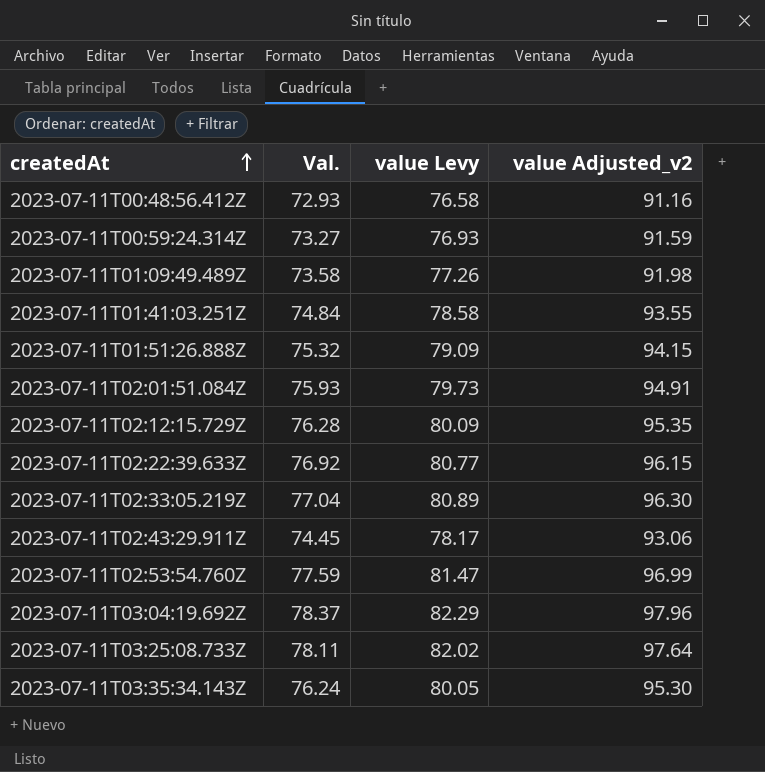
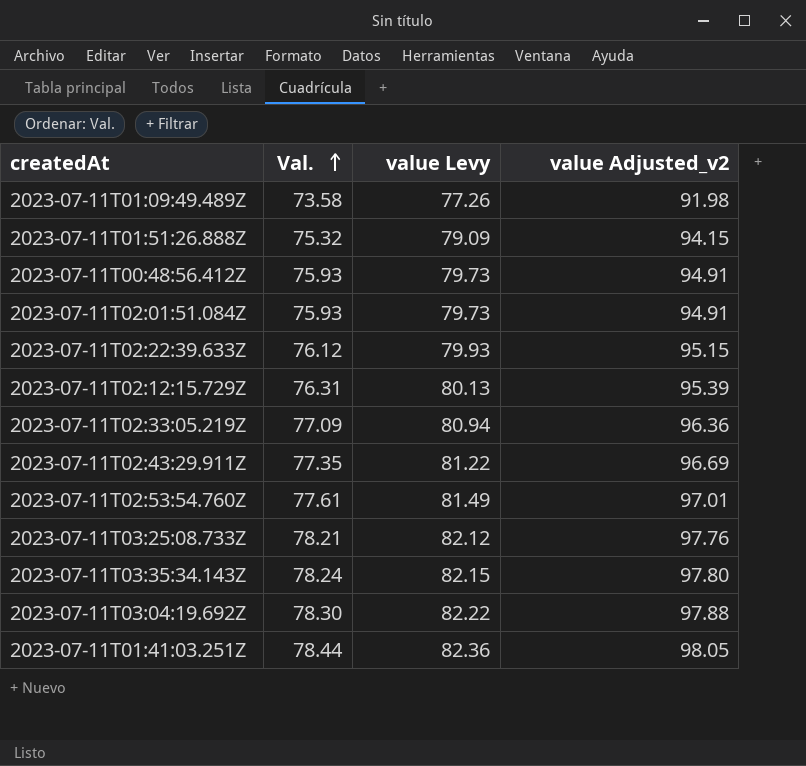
row order: createdAt ascending -> Val. ascending
row 2023-07-11T00:59:24.314Z: 73.27 | 76.93 | 91.59 -> none
2023-07-11T00:48:56.412Z | Val.: 72.93 -> 75.93
2023-07-11T00:48:56.412Z | value Levy: 76.58 -> 79.73
2023-07-11T00:48:56.412Z | value Adjusted_v2: 91.16 -> 94.91
2023-07-11T02:22:39.633Z | Val.: 76.92 -> 76.12
2023-07-11T02:22:39.633Z | value Levy: 80.77 -> 79.93
2023-07-11T02:22:39.633Z | value Adjusted_v2: 96.15 -> 95.15
2023-07-11T02:12:15.729Z | Val.: 76.28 -> 76.31
2023-07-11T02:12:15.729Z | value Levy: 80.09 -> 80.13
2023-07-11T02:12:15.729Z | value Adjusted_v2: 95.35 -> 95.39
2023-07-11T02:33:05.219Z | Val.: 77.04 -> 77.09
2023-07-11T02:33:05.219Z | value Levy: 80.89 -> 80.94
2023-07-11T02:33:05.219Z | value Adjusted_v2: 96.30 -> 96.36
2023-07-11T02:43:29.911Z | Val.: 74.45 -> 77.35
2023-07-11T02:43:29.911Z | value Levy: 78.17 -> 81.22
2023-07-11T02:43:29.911Z | value Adjusted_v2: 93.06 -> 96.69
2023-07-11T02:53:54.760Z | Val.: 77.59 -> 77.61
2023-07-11T02:53:54.760Z | value Levy: 81.47 -> 81.49
2023-07-11T02:53:54.760Z | value Adjusted_v2: 96.99 -> 97.01
2023-07-11T03:25:08.733Z | Val.: 78.11 -> 78.21
2023-07-11T03:25:08.733Z | value Levy: 82.02 -> 82.12
2023-07-11T03:25:08.733Z | value Adjusted_v2: 97.64 -> 97.76
2023-07-11T03:35:34.143Z | Val.: 76.24 -> 78.24
2023-07-11T03:35:34.143Z | value Levy: 80.05 -> 82.15
2023-07-11T03:35:34.143Z | value Adjusted_v2: 95.30 -> 97.80
2023-07-11T03:04:19.692Z | Val.: 78.37 -> 78.30
2023-07-11T03:04:19.692Z | value Levy: 82.29 -> 82.22
2023-07-11T03:04:19.692Z | value Adjusted_v2: 97.96 -> 97.88
2023-07-11T01:41:03.251Z | Val.: 74.84 -> 78.44
2023-07-11T01:41:03.251Z | value Levy: 78.58 -> 82.36
2023-07-11T01:41:03.251Z | value Adjusted_v2: 93.55 -> 98.05

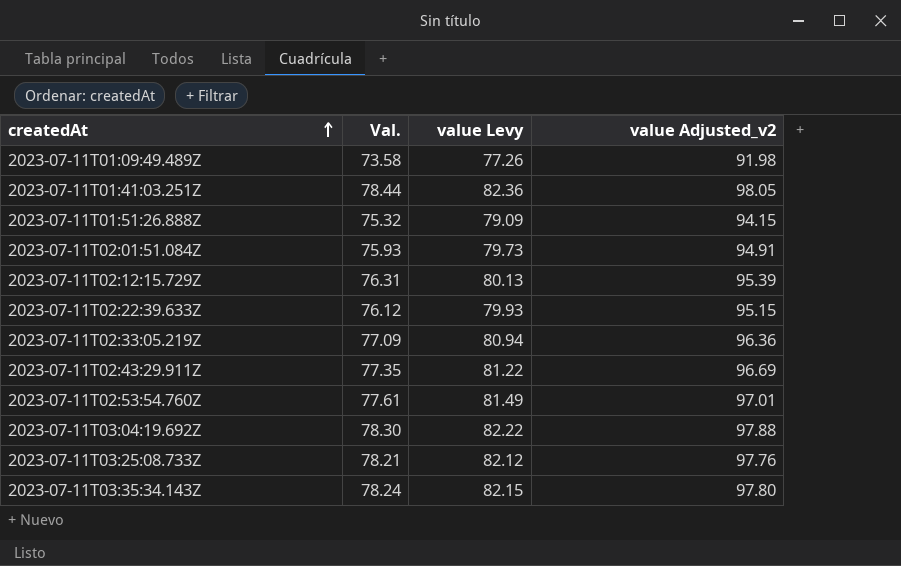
row order: Val. ascending -> createdAt ascending
row 2023-07-11T00:48:56.412Z: 75.93 | 79.73 | 94.91 -> none

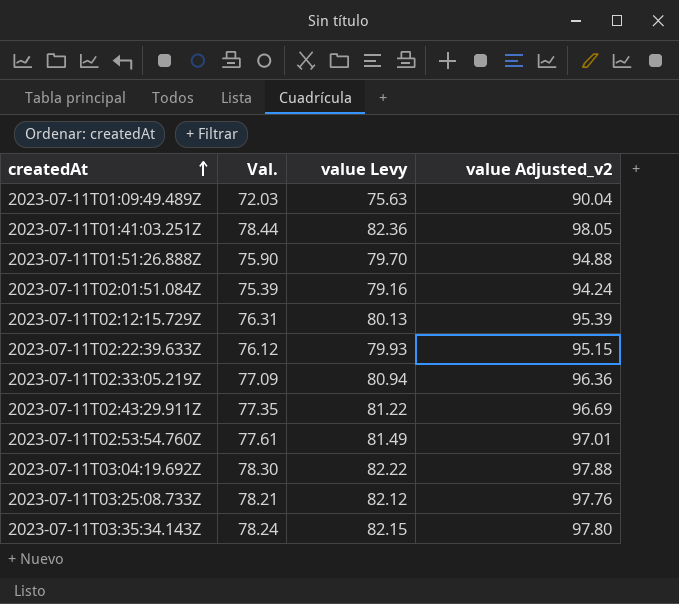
2023-07-11T01:09:49.489Z | Val.: 73.58 -> 72.03
2023-07-11T01:09:49.489Z | value Levy: 77.26 -> 75.63
2023-07-11T01:09:49.489Z | value Adjusted_v2: 91.98 -> 90.04
2023-07-11T01:51:26.888Z | Val.: 75.32 -> 75.90
2023-07-11T01:51:26.888Z | value Levy: 79.09 -> 79.70
2023-07-11T01:51:26.888Z | value Adjusted_v2: 94.15 -> 94.88
2023-07-11T02:01:51.084Z | Val.: 75.93 -> 75.39
2023-07-11T02:01:51.084Z | value Levy: 79.73 -> 79.16
2023-07-11T02:01:51.084Z | value Adjusted_v2: 94.91 -> 94.24

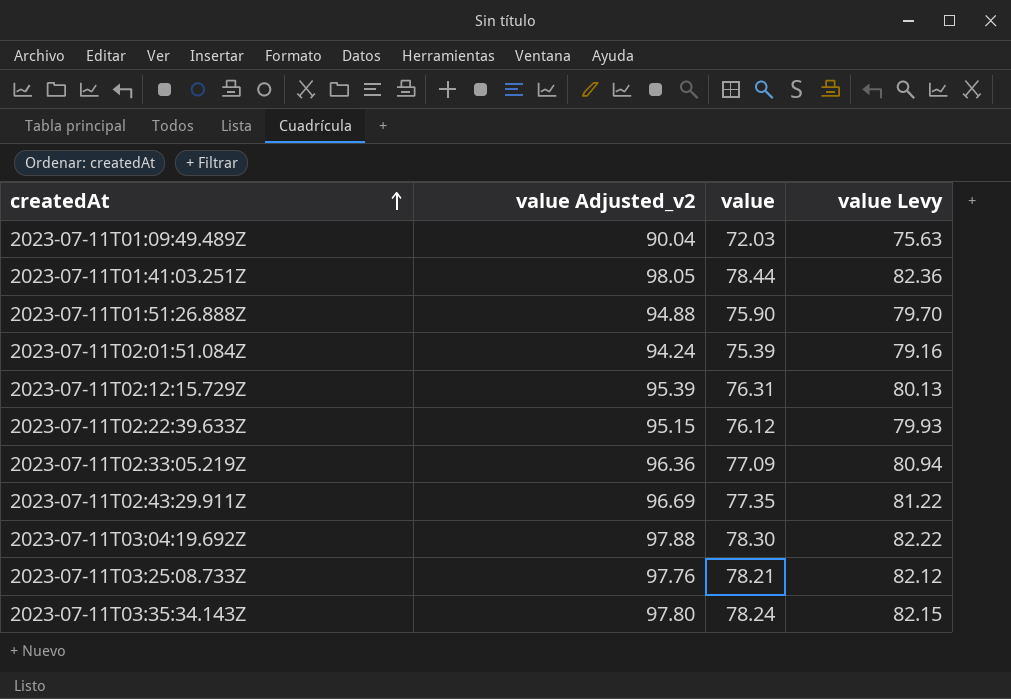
column value Adjusted_v2 | position: 4 -> 2
column name: Val. -> value
row 2023-07-11T02:53:54.760Z: 77.61 | 81.49 | 97.01 -> none

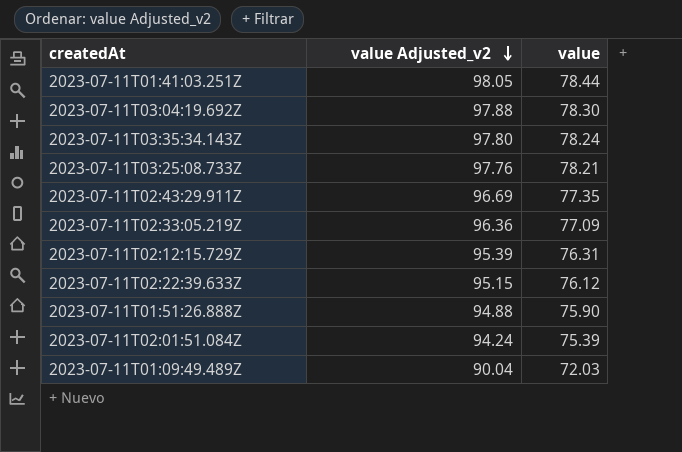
row order: createdAt ascending -> value Adjusted_v2 descending
column value Levy | formula: [value] * 1.05 -> none

